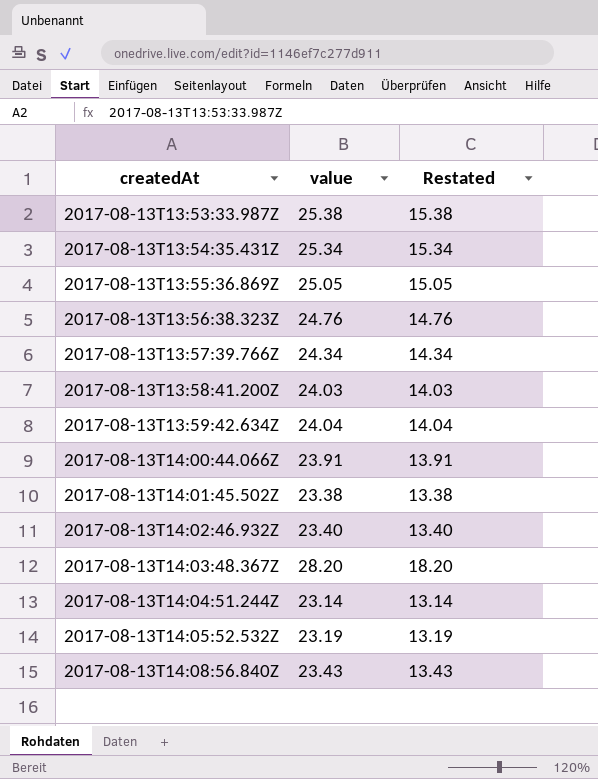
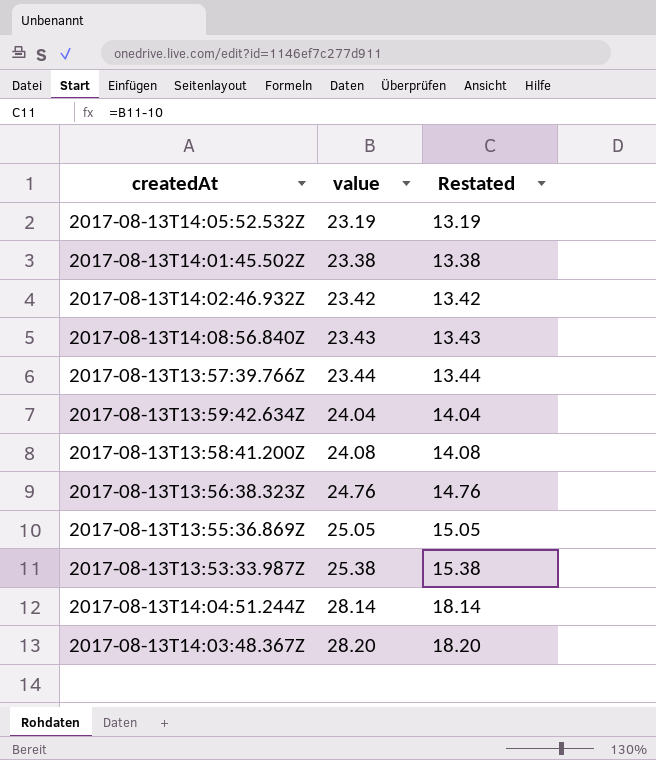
row order: createdAt ascending -> value ascending
row 2017-08-13T13:54:35.431Z: 25.34 | 15.34 -> none
row 2017-08-13T14:00:44.066Z: 23.91 | 13.91 -> none
2017-08-13T14:02:46.932Z | value: 23.40 -> 23.42
2017-08-13T14:02:46.932Z | Restated: 13.40 -> 13.42
2017-08-13T13:57:39.766Z | value: 24.34 -> 23.44
2017-08-13T13:57:39.766Z | Restated: 14.34 -> 13.44
2017-08-13T13:58:41.200Z | value: 24.03 -> 24.08
2017-08-13T13:58:41.200Z | Restated: 14.03 -> 14.08
2017-08-13T14:04:51.244Z | value: 23.14 -> 28.14
2017-08-13T14:04:51.244Z | Restated: 13.14 -> 18.14

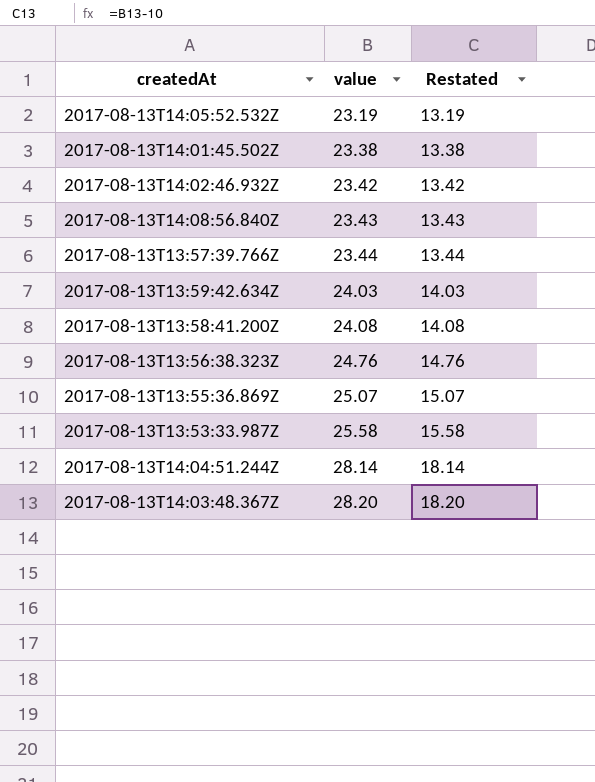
2017-08-13T13:59:42.634Z | value: 24.04 -> 24.03
2017-08-13T13:59:42.634Z | Restated: 14.04 -> 14.03
2017-08-13T13:55:36.869Z | value: 25.05 -> 25.07
2017-08-13T13:55:36.869Z | Restated: 15.05 -> 15.07
2017-08-13T13:53:33.987Z | value: 25.38 -> 25.58
2017-08-13T13:53:33.987Z | Restated: 15.38 -> 15.58

